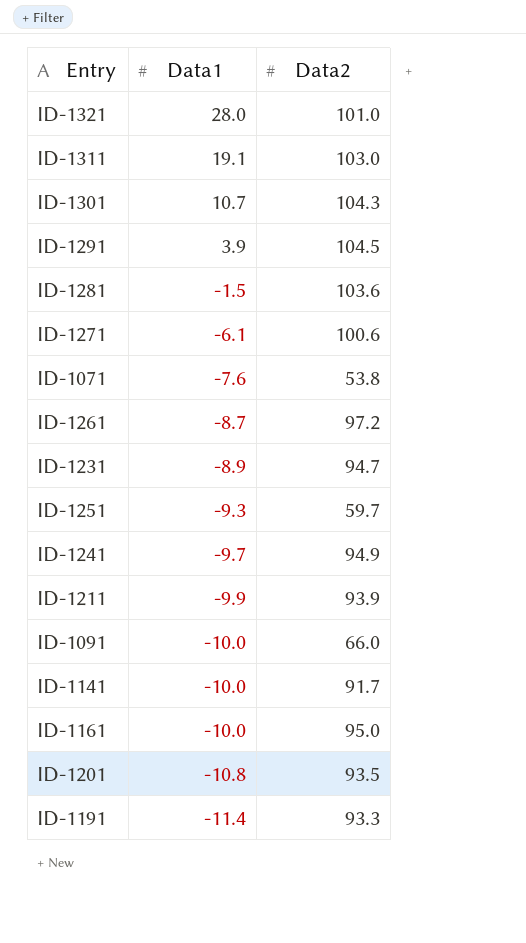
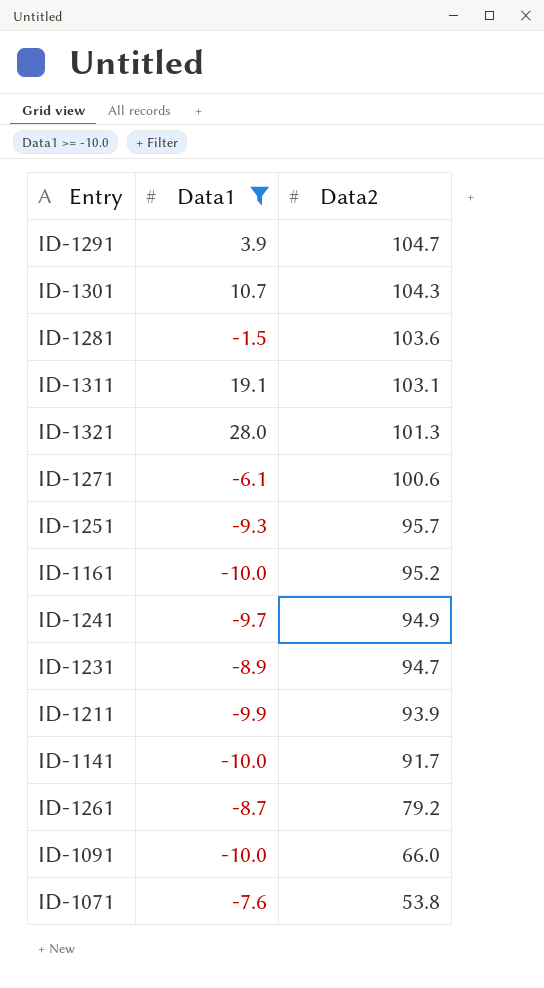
filter: none -> Data1 >= -10.0
row order: Data1 descending -> Data2 descending
ID-1291 | Data2: 104.5 -> 104.7
ID-1311 | Data2: 103.0 -> 103.1
ID-1321 | Data2: 101.0 -> 101.3
ID-1251 | Data2: 59.7 -> 95.7
ID-1161 | Data2: 95.0 -> 95.2
ID-1261 | Data2: 97.2 -> 79.2

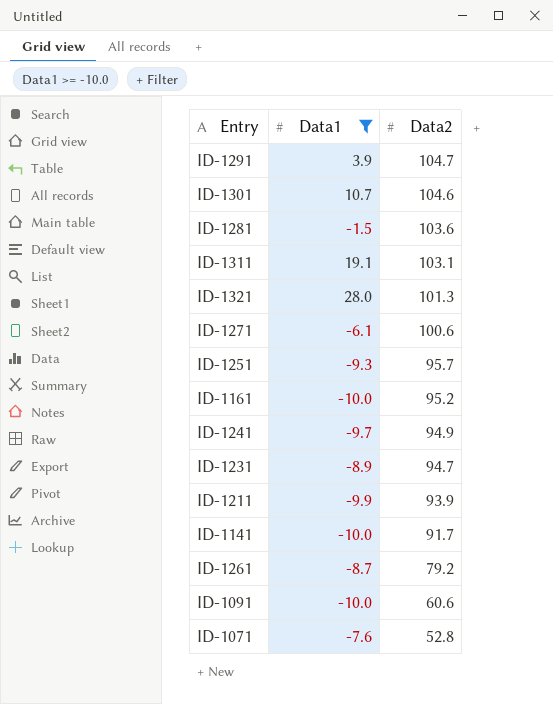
ID-1301 | Data2: 104.3 -> 104.6
ID-1091 | Data2: 66.0 -> 60.6
ID-1071 | Data2: 53.8 -> 52.8

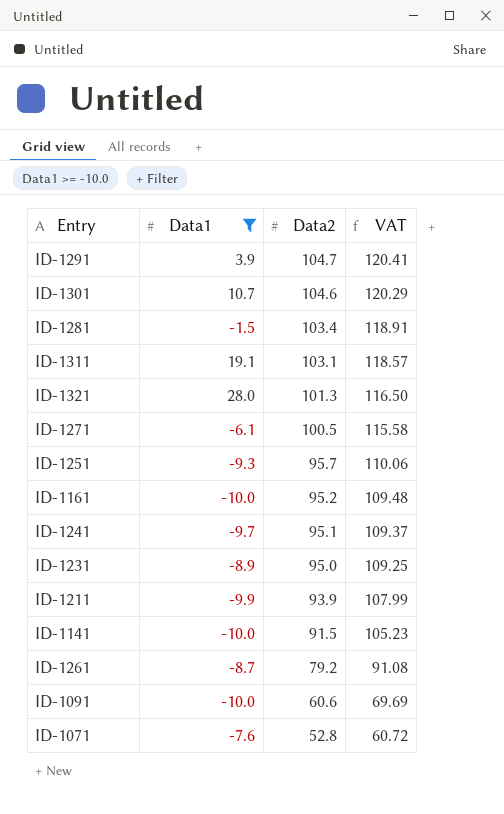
column VAT | formula: none -> [Data2] * 1.15
ID-1281 | Data2: 103.6 -> 103.4
ID-1271 | Data2: 100.6 -> 100.5
ID-1241 | Data2: 94.9 -> 95.1
ID-1231 | Data2: 94.7 -> 95.0
ID-1141 | Data2: 91.7 -> 91.5

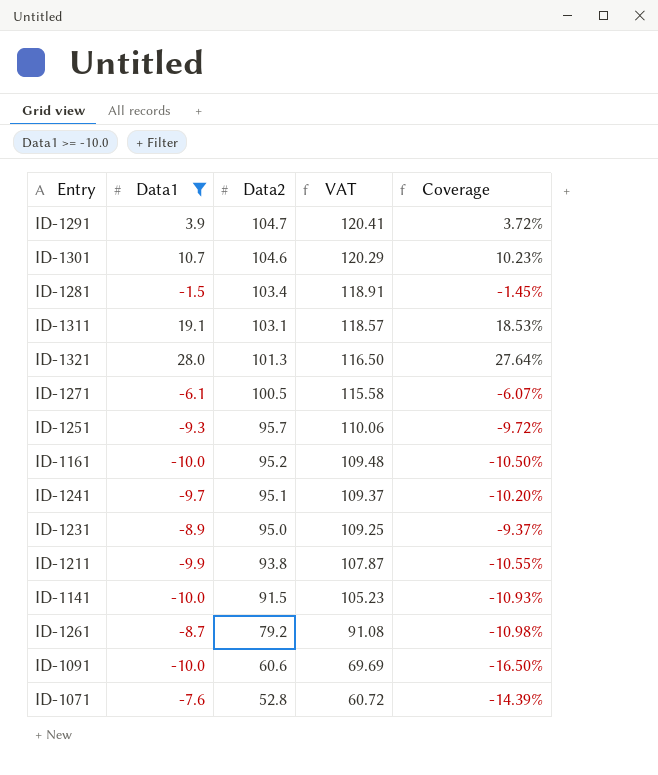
column Coverage | formula: none -> [Data1] / [Data2]
ID-1211 | Data2: 93.9 -> 93.8
ID-1211 | VAT: 107.99 -> 107.87

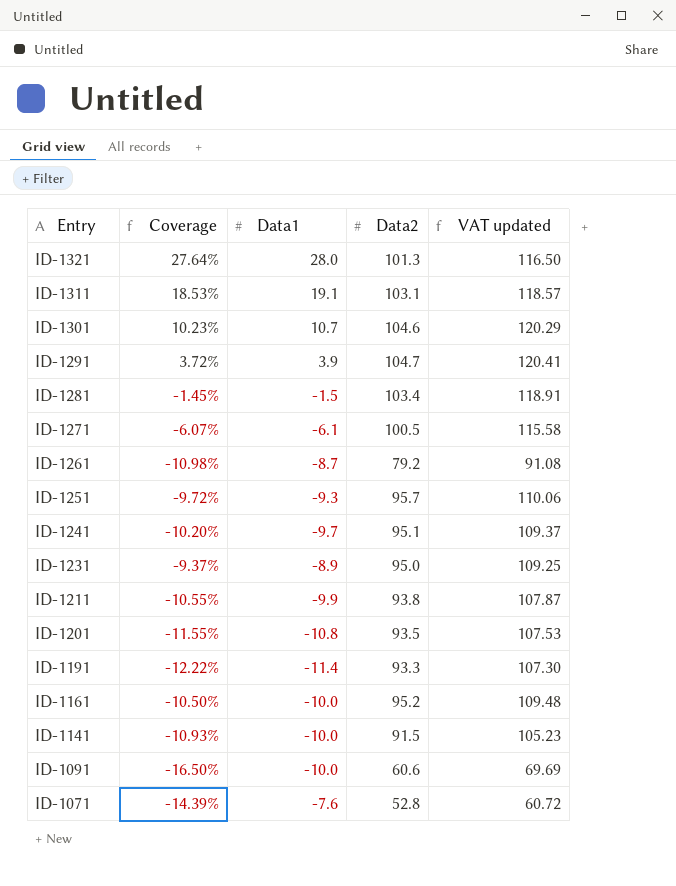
filter: Data1 >= -10.0 -> none
row order: Data2 descending -> Entry descending
column Coverage | position: 5 -> 2
column name: VAT -> VAT updated

